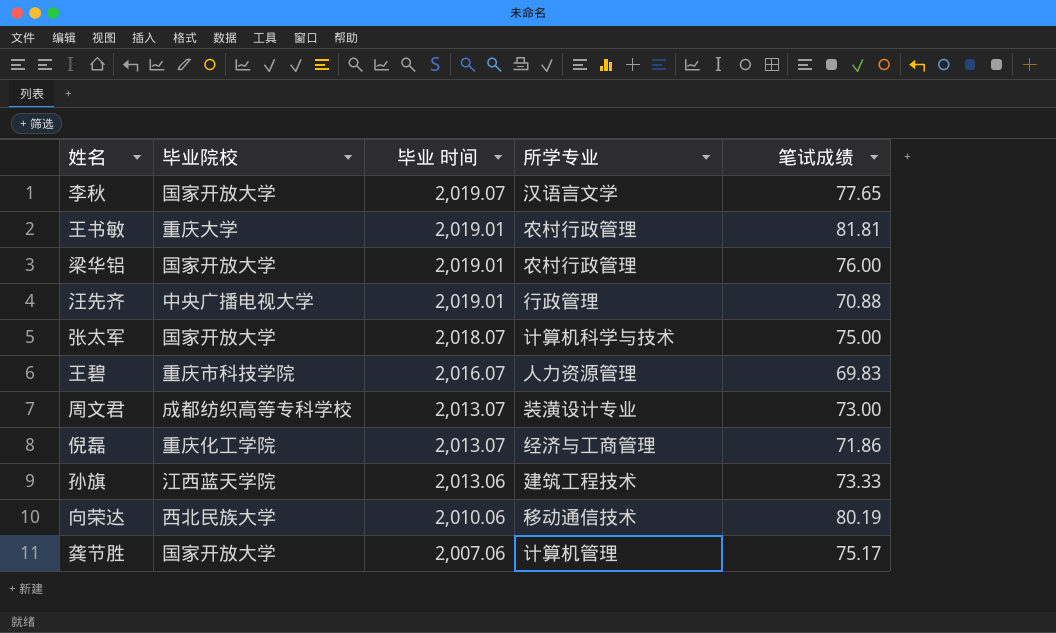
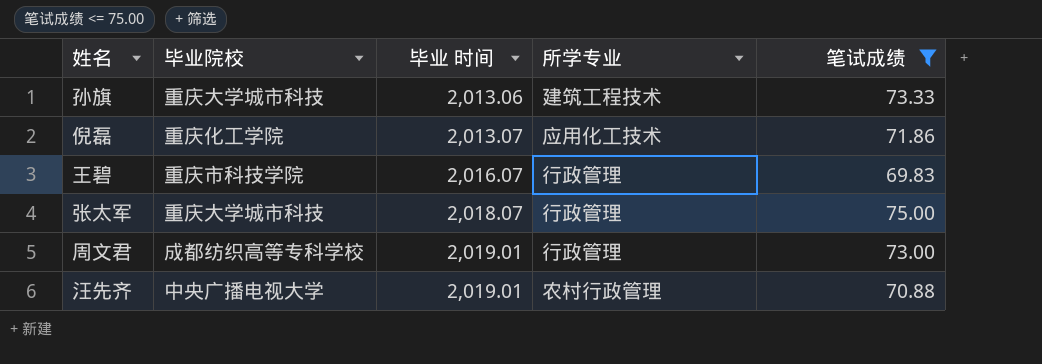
filter: none -> 笔试成绩 <= 75.00
row order: 毕业 时间 descending -> 毕业 时间 ascending
孙旗 | 毕业院校: 江西蓝天学院 -> 重庆大学城市科技
倪磊 | 所学专业: 经济与工商管理 -> 应用化工技术
王碧 | 所学专业: 人力资源管理 -> 行政管理
张太军 | 毕业院校: 国家开放大学 -> 重庆大学城市科技
张太军 | 所学专业: 计算机科学与技术 -> 行政管理
周文君 | 毕业 时间: 2,013.07 -> 2,019.01
周文君 | 所学专业: 装潢设计专业 -> 行政管理
汪先齐 | 所学专业: 行政管理 -> 农村行政管理

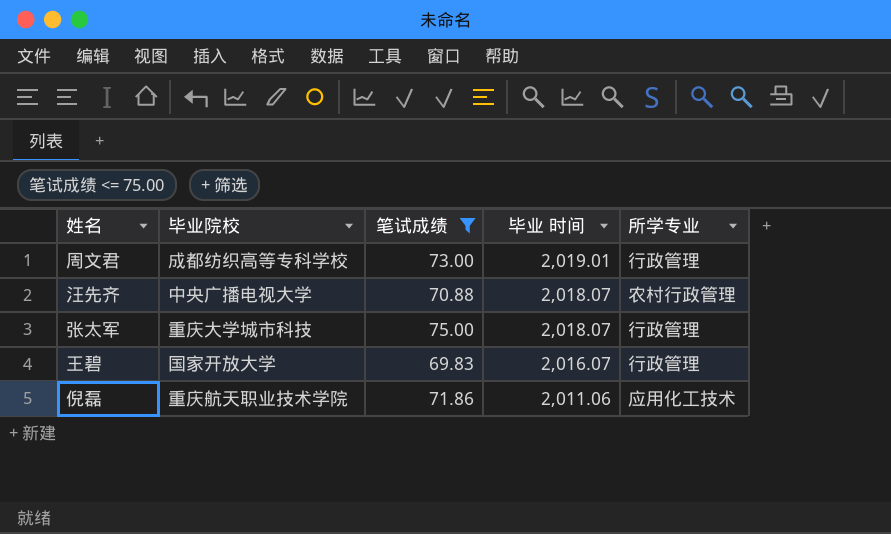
row order: 毕业 时间 ascending -> 毕业 时间 descending
column 笔试成绩 | position: 5 -> 3
row 孙旗: 重庆大学城市科技 | 2,013.06 | 建筑工程技术 | 73.33 -> none
汪先齐 | 毕业 时间: 2,019.01 -> 2,018.07
王碧 | 毕业院校: 重庆市科技学院 -> 国家开放大学
倪磊 | 毕业院校: 重庆化工学院 -> 重庆航天职业技术学院
倪磊 | 毕业 时间: 2,013.07 -> 2,011.06

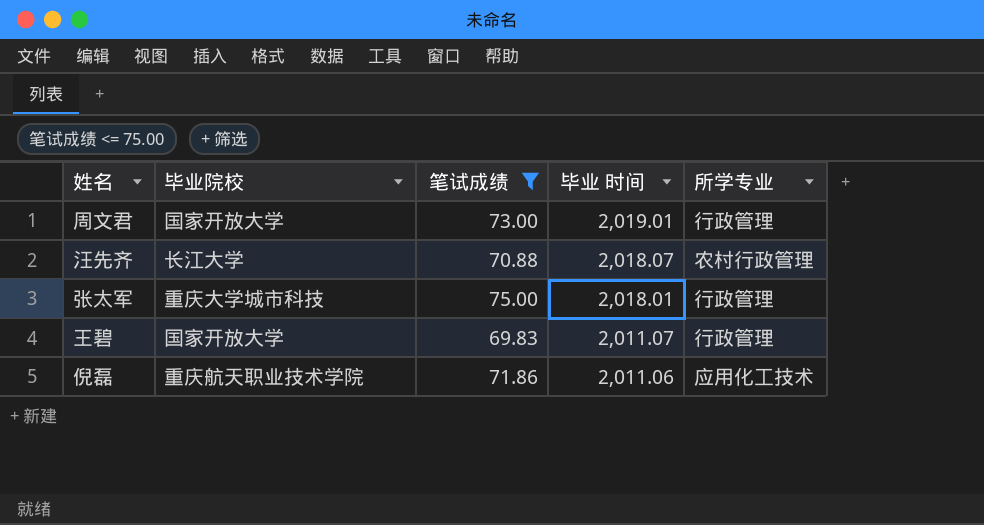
周文君 | 毕业院校: 成都纺织高等专科学校 -> 国家开放大学
汪先齐 | 毕业院校: 中央广播电视大学 -> 长江大学
张太军 | 毕业 时间: 2,018.07 -> 2,018.01
王碧 | 毕业 时间: 2,016.07 -> 2,011.07

